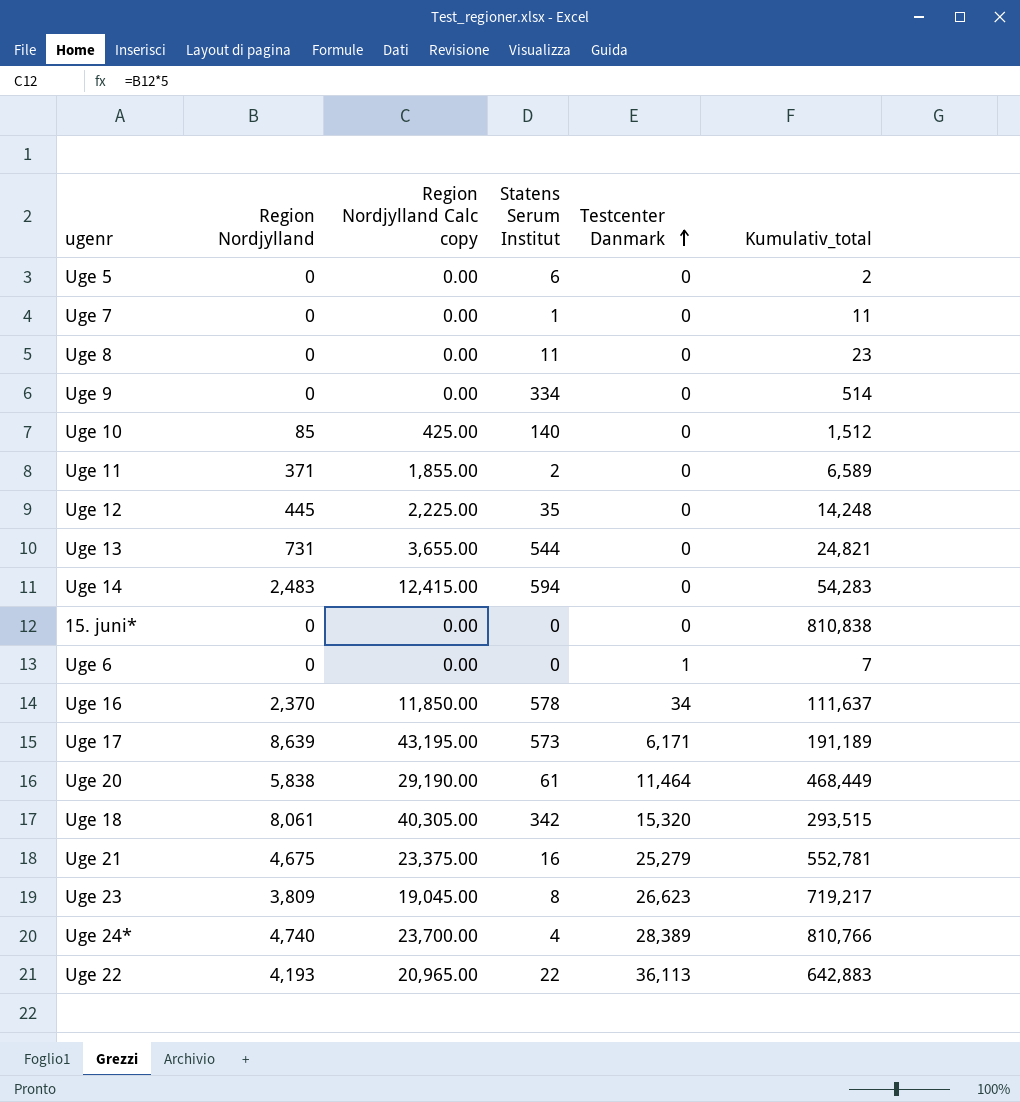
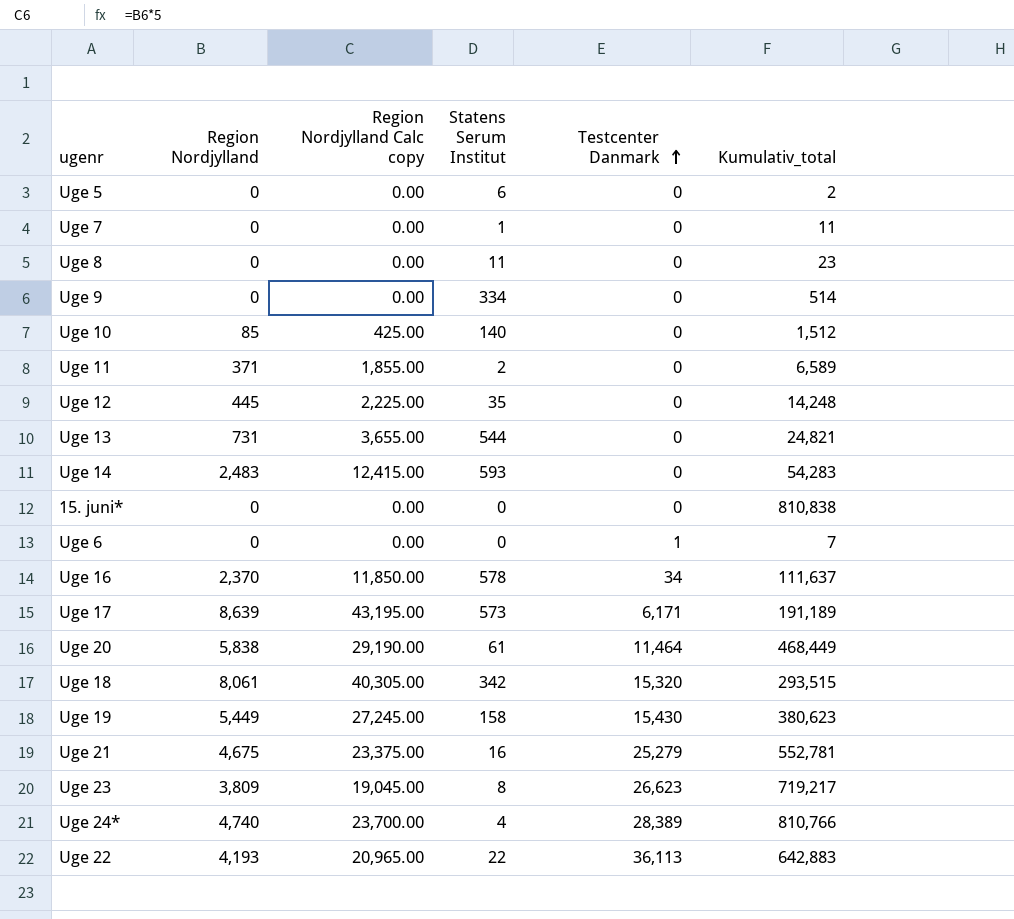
Uge 14 | Statens Serum Institut: 594 -> 593
row Uge 19: none -> 5,449 | 27,245.00 | 158 | 15,430 | 380,623

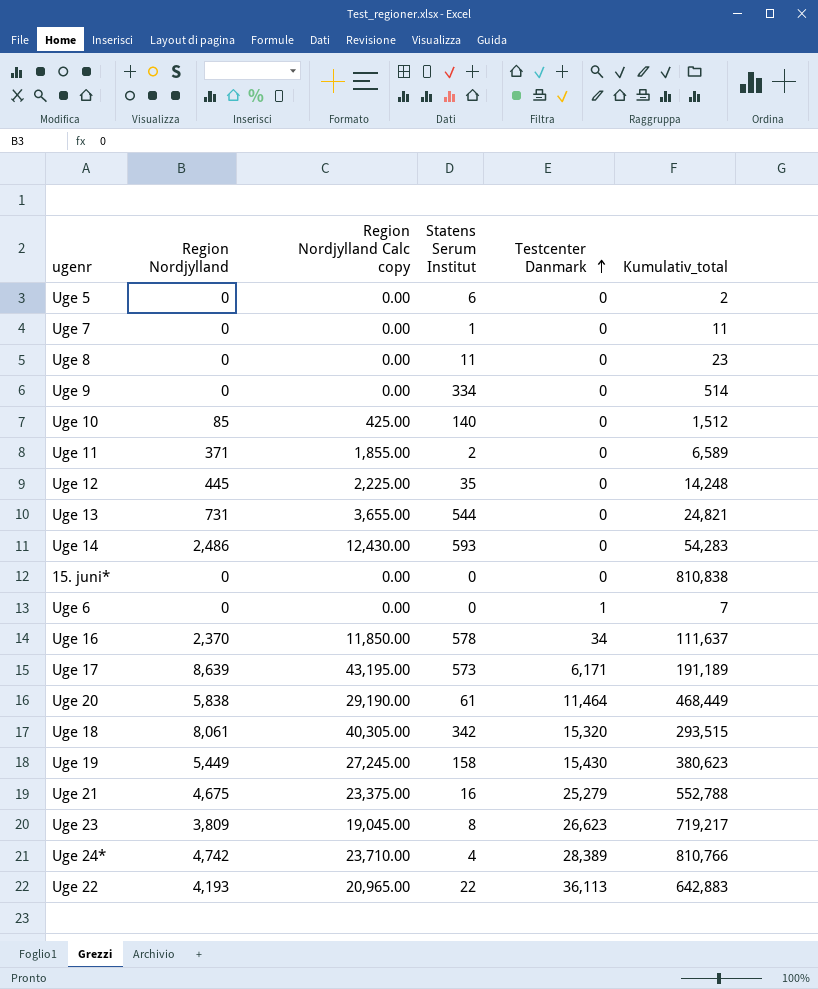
Uge 14 | Region Nordjylland: 2,483 -> 2,486
Uge 14 | Region Nordjylland Calc copy: 12,415.00 -> 12,430.00
Uge 21 | Kumulativ_total: 552,781 -> 552,788
Uge 24* | Region Nordjylland: 4,740 -> 4,742
Uge 24* | Region Nordjylland Calc copy: 23,700.00 -> 23,710.00

